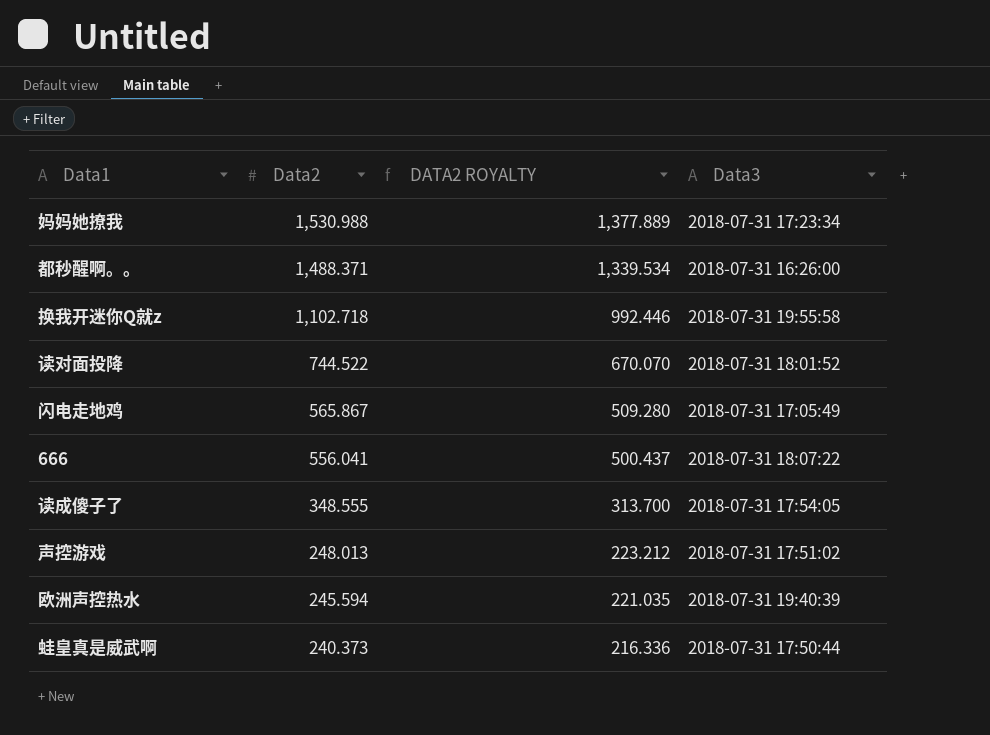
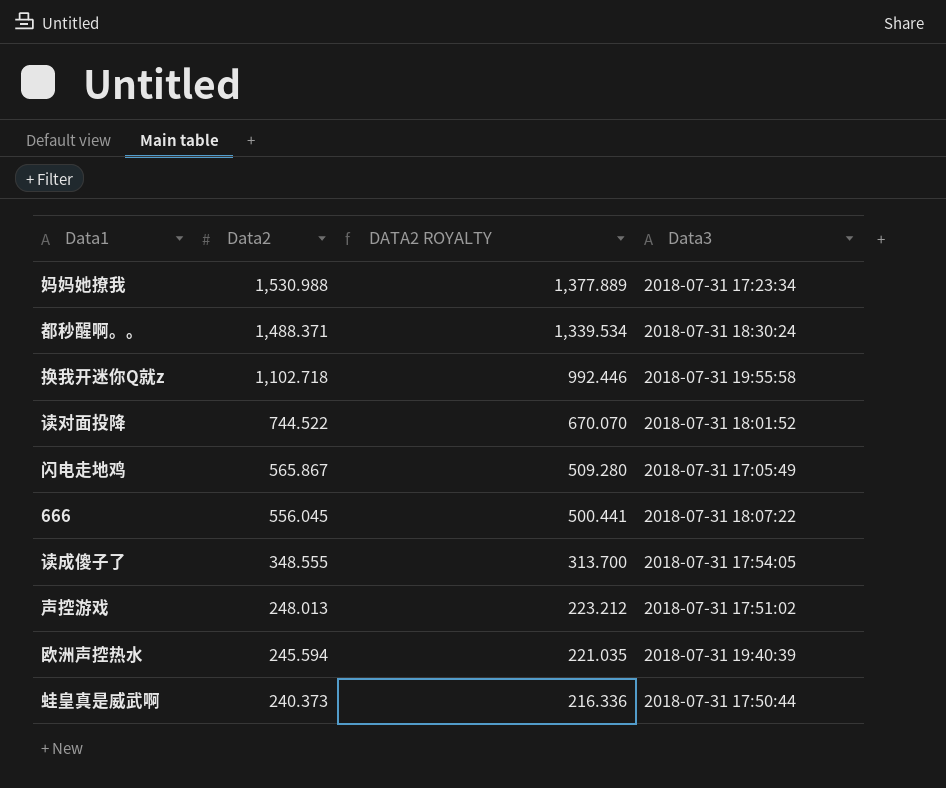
都秒醒啊。。 | Data3: 2018-07-31 16:26:00 -> 2018-07-31 18:30:24
666 | Data2: 556.041 -> 556.045
666 | DATA2 ROYALTY: 500.437 -> 500.441

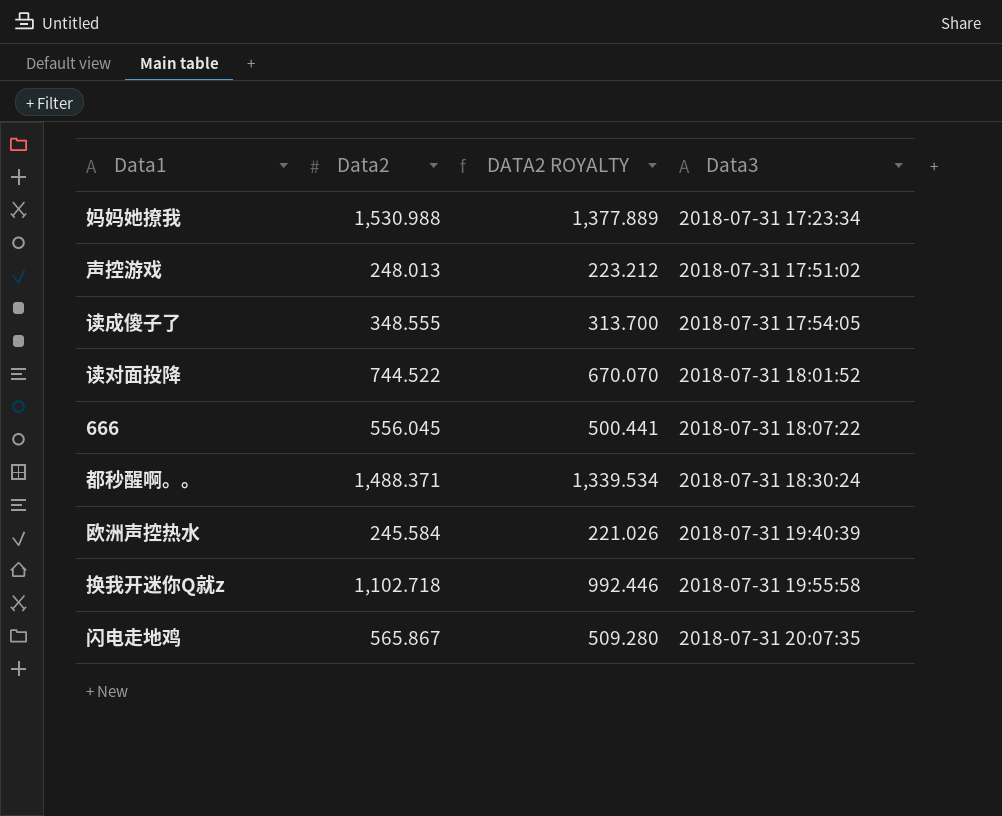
row order: Data2 descending -> Data3 ascending
row 蛙皇真是威武啊: 240.373 | 216.336 | 2018-07-31 17:50:44 -> none
欧洲声控热水 | Data2: 245.594 -> 245.584
欧洲声控热水 | DATA2 ROYALTY: 221.035 -> 221.026
闪电走地鸡 | Data3: 2018-07-31 17:05:49 -> 2018-07-31 20:07:35

